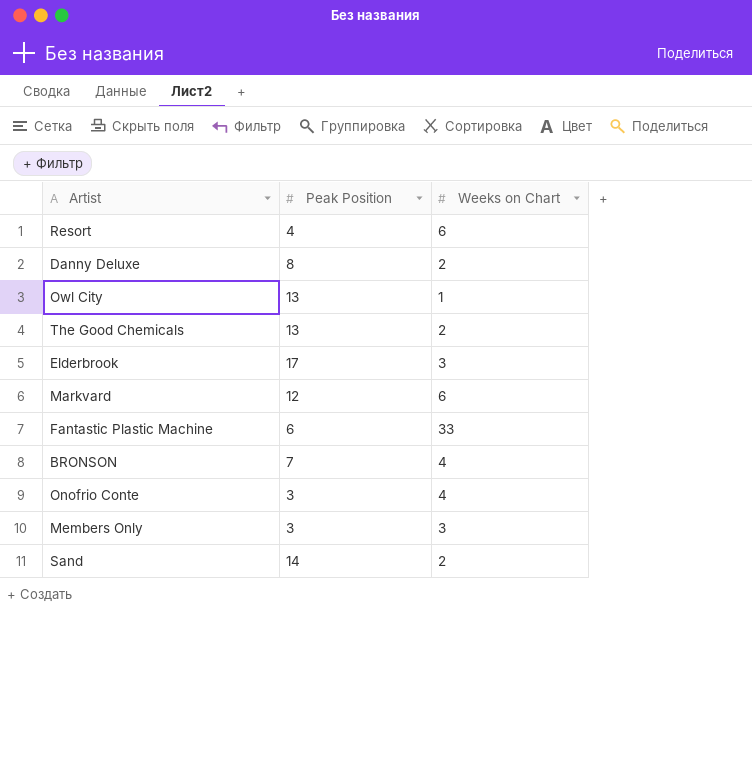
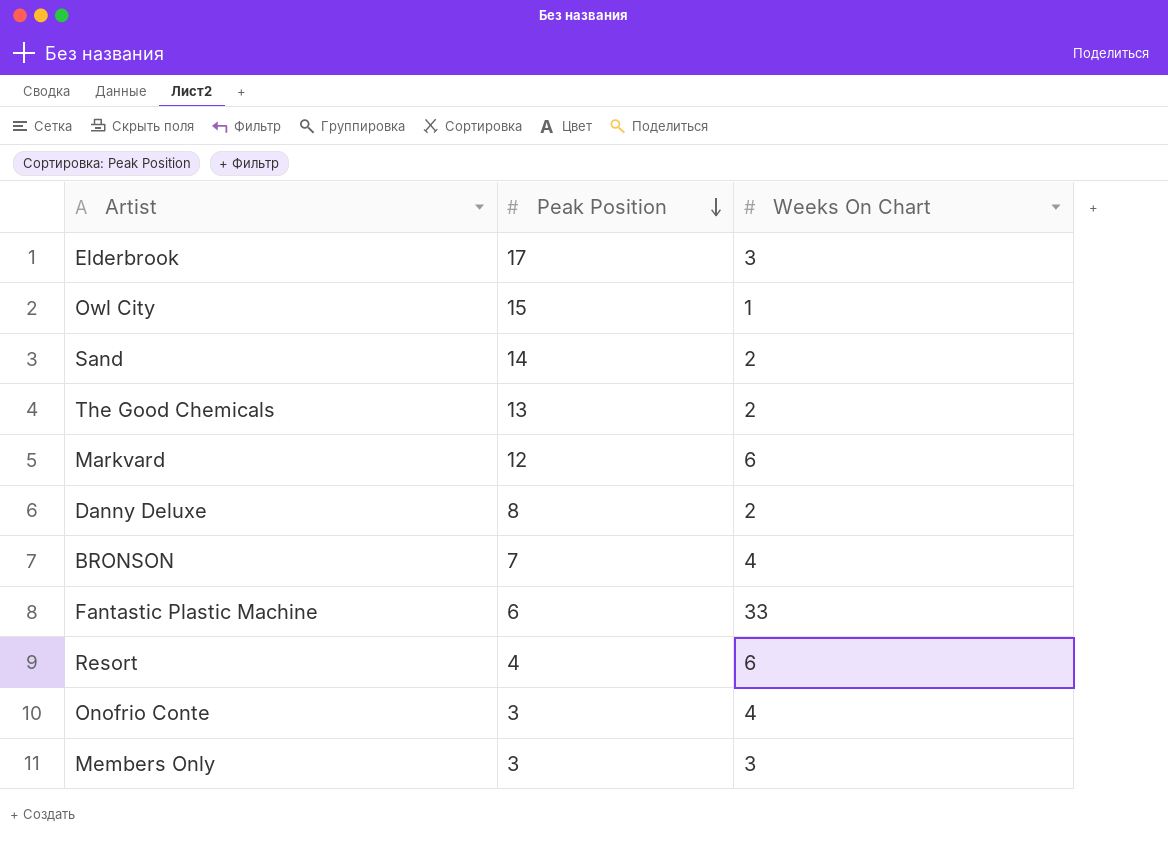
row order: none -> Peak Position descending
column name: Weeks on Chart -> Weeks On Chart
Owl City | Peak Position: 13 -> 15

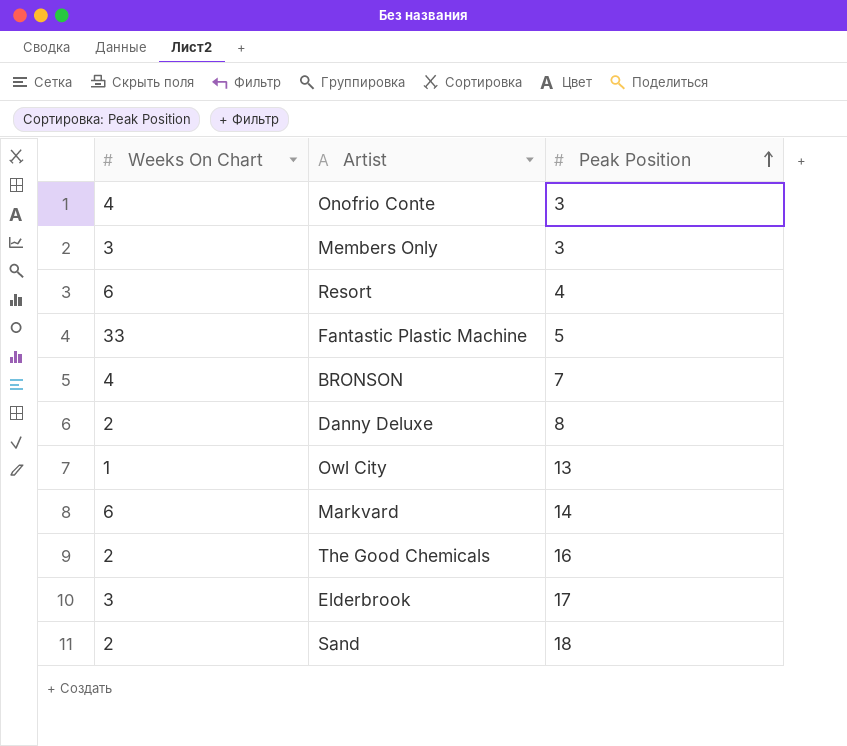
row order: Peak Position descending -> Peak Position ascending
column Weeks On Chart | position: 3 -> 1
Fantastic Plastic Machine | Peak Position: 6 -> 5
Owl City | Peak Position: 15 -> 13
Markvard | Peak Position: 12 -> 14
The Good Chemicals | Peak Position: 13 -> 16
Sand | Peak Position: 14 -> 18

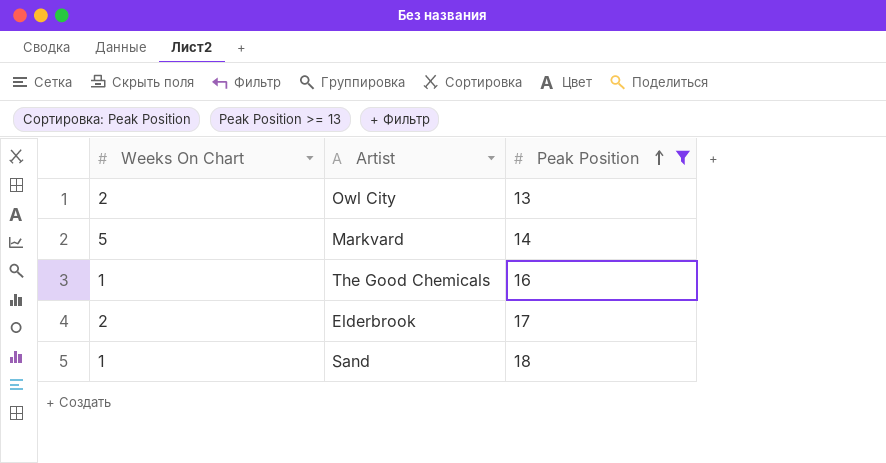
filter: none -> Peak Position >= 13
Owl City | Weeks On Chart: 1 -> 2
Markvard | Weeks On Chart: 6 -> 5
The Good Chemicals | Weeks On Chart: 2 -> 1
Elderbrook | Weeks On Chart: 3 -> 2
Sand | Weeks On Chart: 2 -> 1

